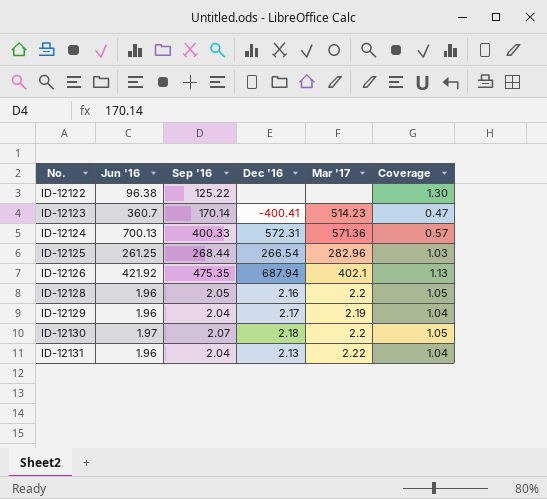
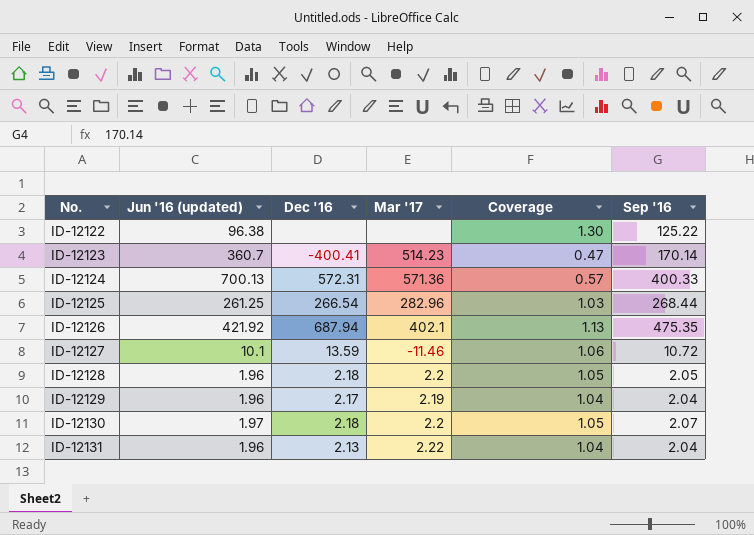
column name: Jun '16 -> Jun '16 (updated)
column Sep '16 | position: 3 -> 6
row ID-12127: none -> 10.1 | 13.59 | -11.46 | 1.06 | 10.72
ID-12128 | Dec '16: 2.16 -> 2.18

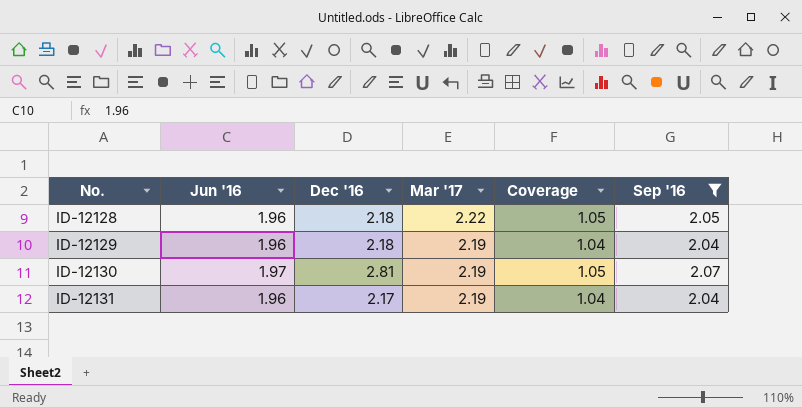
filter: none -> Sep '16 <= 2.07
column name: Jun '16 (updated) -> Jun '16
ID-12128 | Mar '17: 2.2 -> 2.22
ID-12129 | Dec '16: 2.17 -> 2.18
ID-12130 | Dec '16: 2.18 -> 2.81
ID-12130 | Mar '17: 2.2 -> 2.19
ID-12131 | Dec '16: 2.13 -> 2.17
ID-12131 | Mar '17: 2.22 -> 2.19

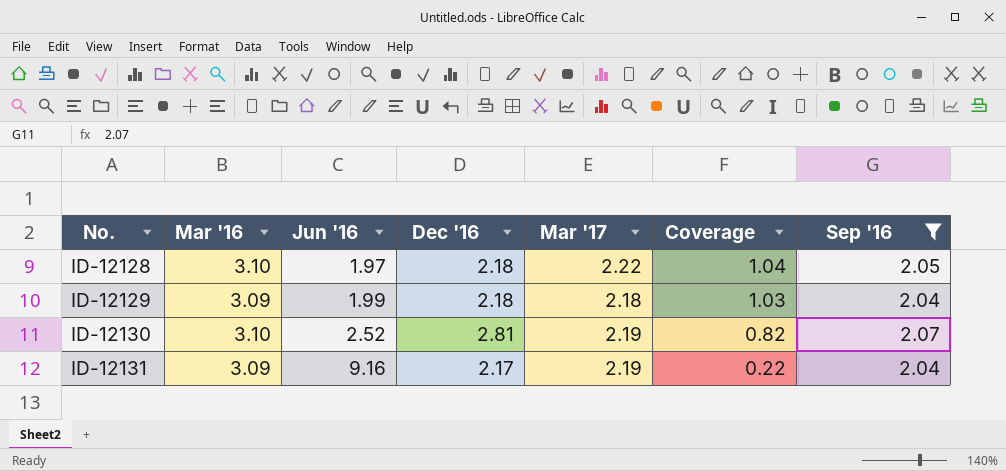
column Mar '16 | position: none -> 2
ID-12128 | Jun '16: 1.96 -> 1.97
ID-12128 | Coverage: 1.05 -> 1.04
ID-12129 | Jun '16: 1.96 -> 1.99
ID-12129 | Mar '17: 2.19 -> 2.18
ID-12129 | Coverage: 1.04 -> 1.03
ID-12130 | Jun '16: 1.97 -> 2.52
ID-12130 | Coverage: 1.05 -> 0.82
ID-12131 | Jun '16: 1.96 -> 9.16
ID-12131 | Coverage: 1.04 -> 0.22

